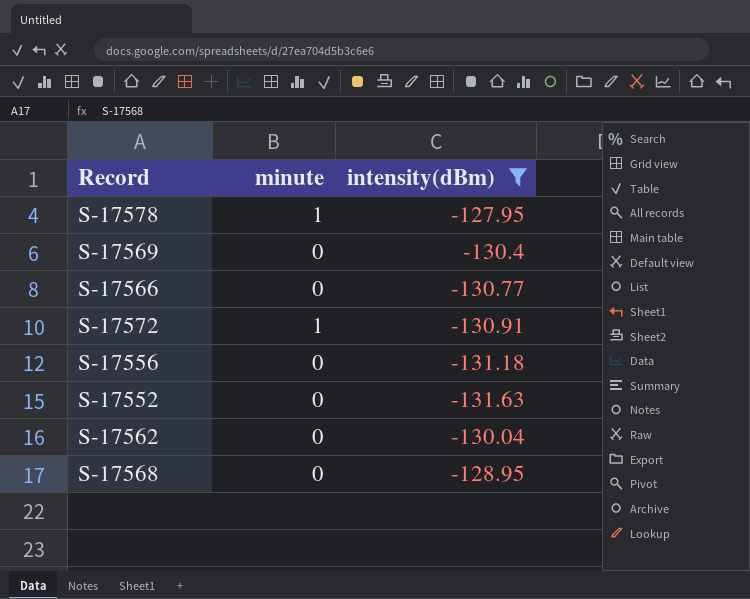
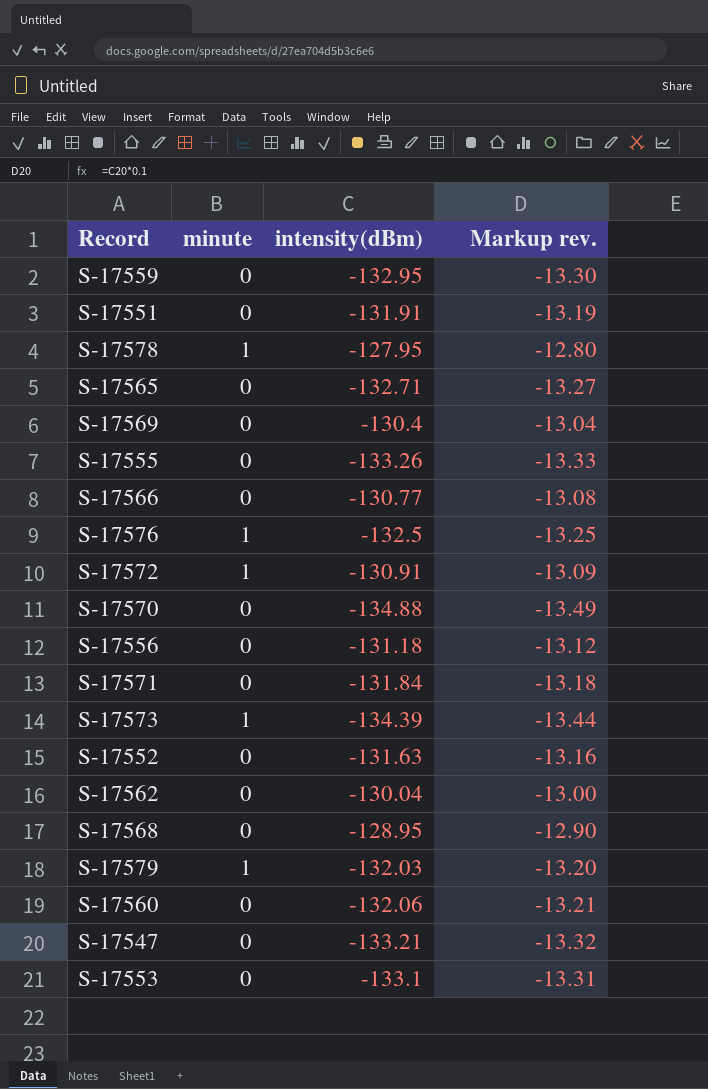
filter: intensity(dBm) >= -131.63 -> none
column Markup rev. | formula: none -> [intensity(dBm)] * 0.1

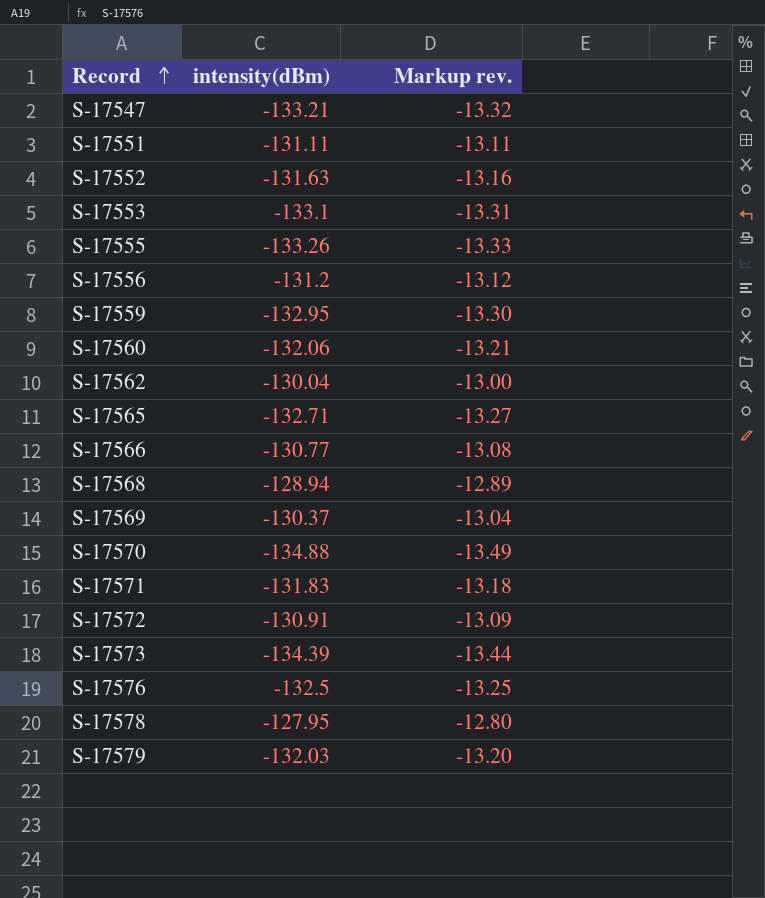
row order: none -> Record ascending
column minute | position: 2 -> none
S-17551 | intensity(dBm): -131.91 -> -131.11
S-17551 | Markup rev.: -13.19 -> -13.11
S-17556 | intensity(dBm): -131.18 -> -131.2
S-17568 | intensity(dBm): -128.95 -> -128.94
S-17568 | Markup rev.: -12.90 -> -12.89
S-17569 | intensity(dBm): -130.4 -> -130.37
S-17571 | intensity(dBm): -131.84 -> -131.83

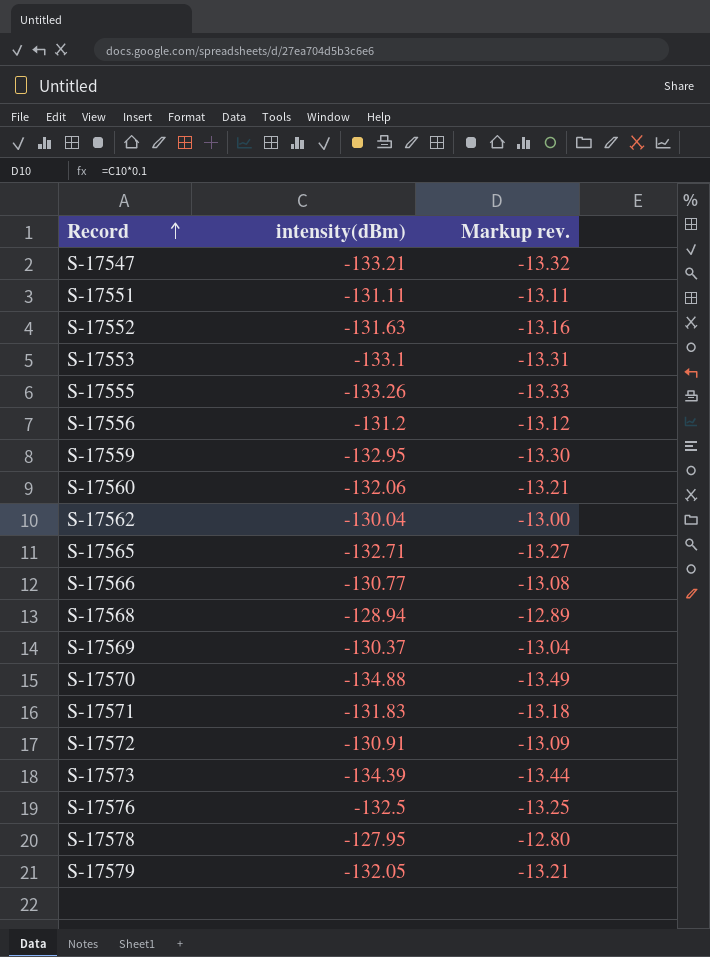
S-17579 | intensity(dBm): -132.03 -> -132.05
S-17579 | Markup rev.: -13.20 -> -13.21

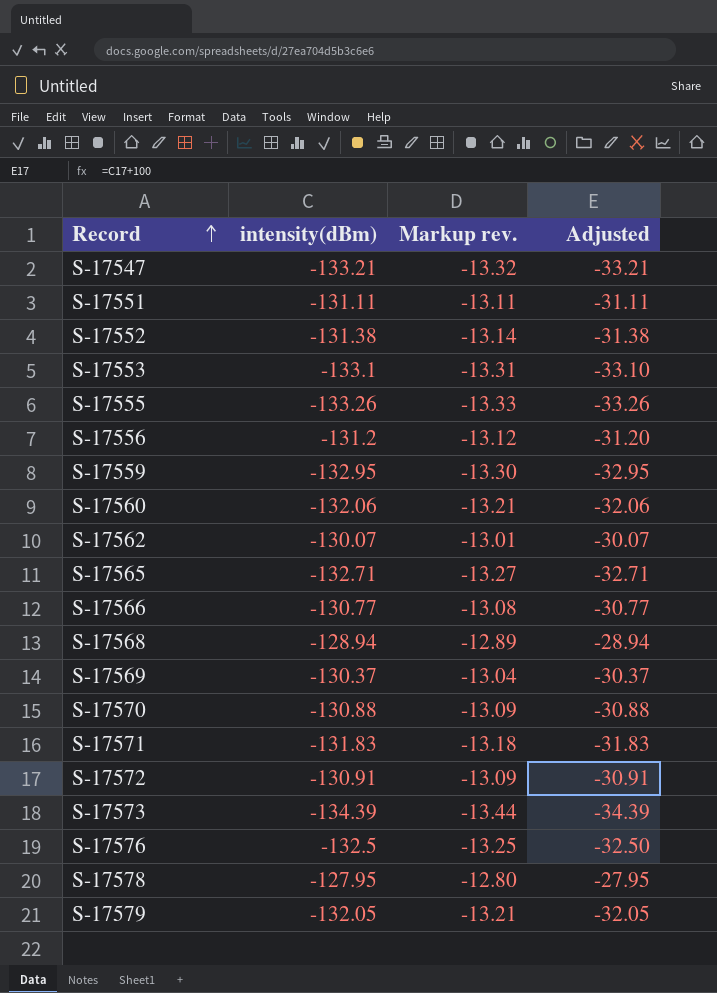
column Adjusted | formula: none -> [intensity(dBm)] + 100
S-17552 | intensity(dBm): -131.63 -> -131.38
S-17552 | Markup rev.: -13.16 -> -13.14
S-17562 | intensity(dBm): -130.04 -> -130.07
S-17562 | Markup rev.: -13.00 -> -13.01
S-17570 | intensity(dBm): -134.88 -> -130.88
S-17570 | Markup rev.: -13.49 -> -13.09

